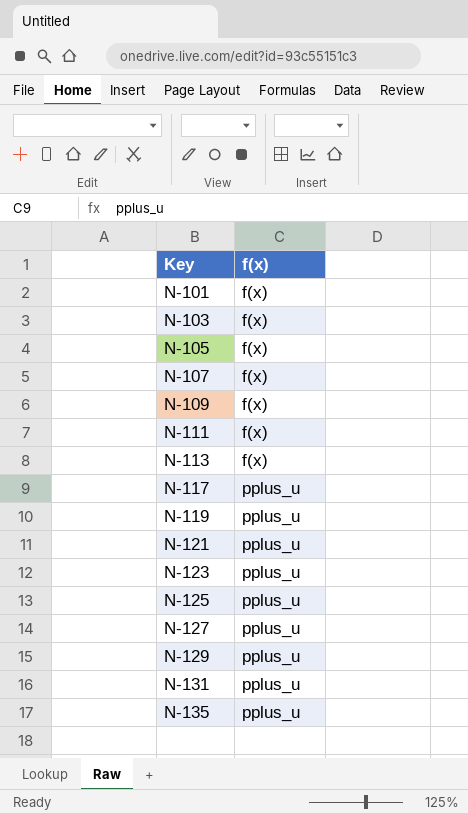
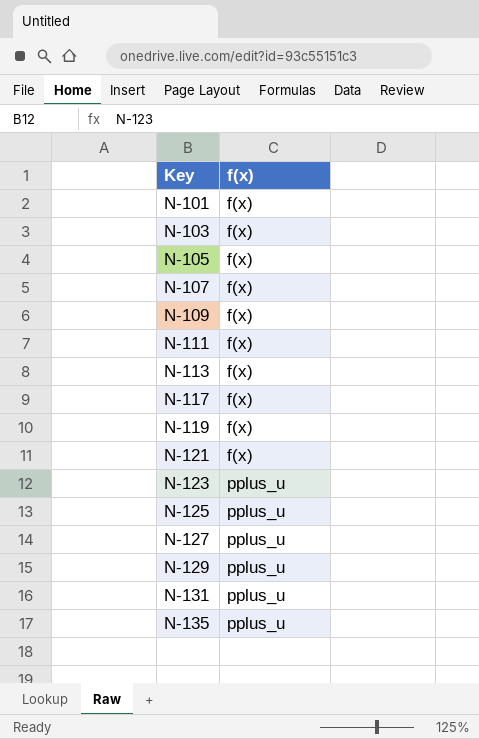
N-117 | f(x): pplus_u -> f(x)
N-119 | f(x): pplus_u -> f(x)
N-121 | f(x): pplus_u -> f(x)

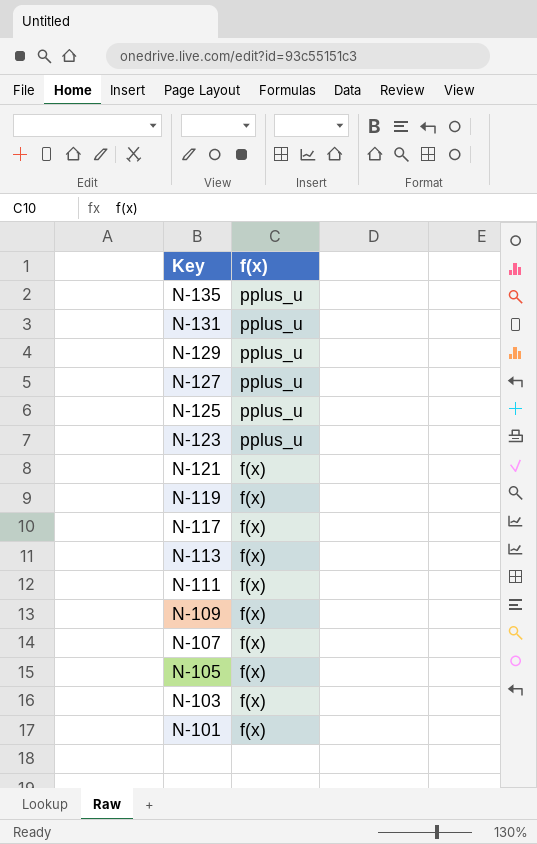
row order: Key ascending -> Key descending

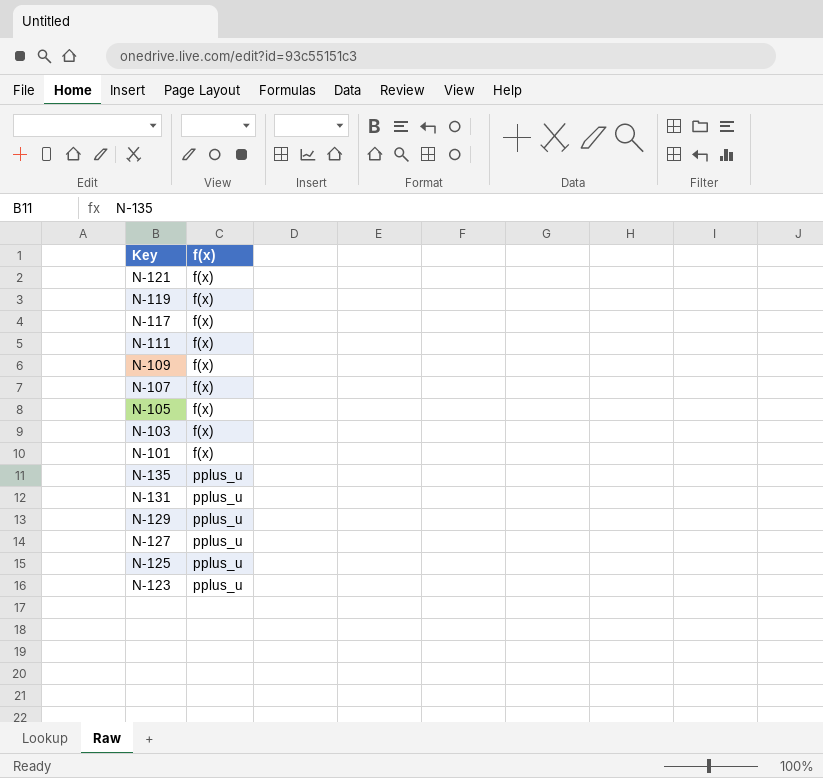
row order: Key descending -> f(x) ascending
row N-113: f(x) -> none

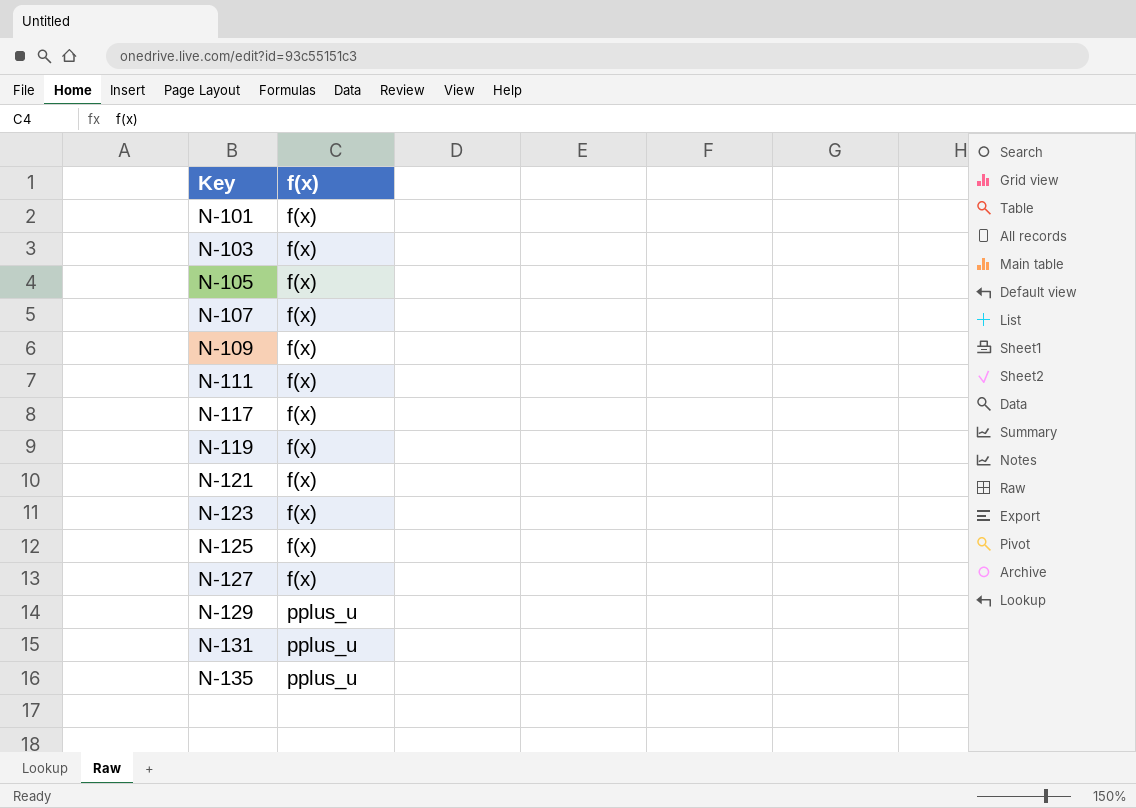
row order: f(x) ascending -> Key ascending
N-123 | f(x): pplus_u -> f(x)
N-125 | f(x): pplus_u -> f(x)
N-127 | f(x): pplus_u -> f(x)

